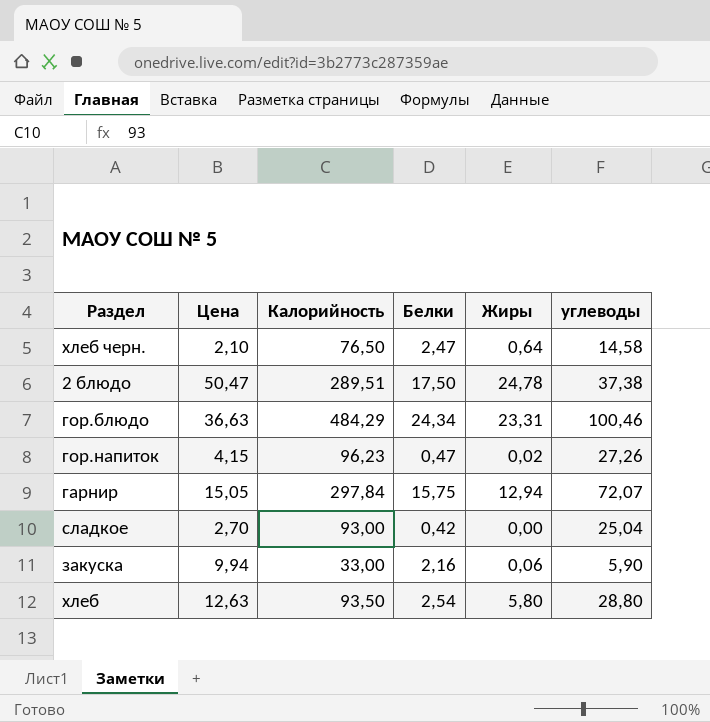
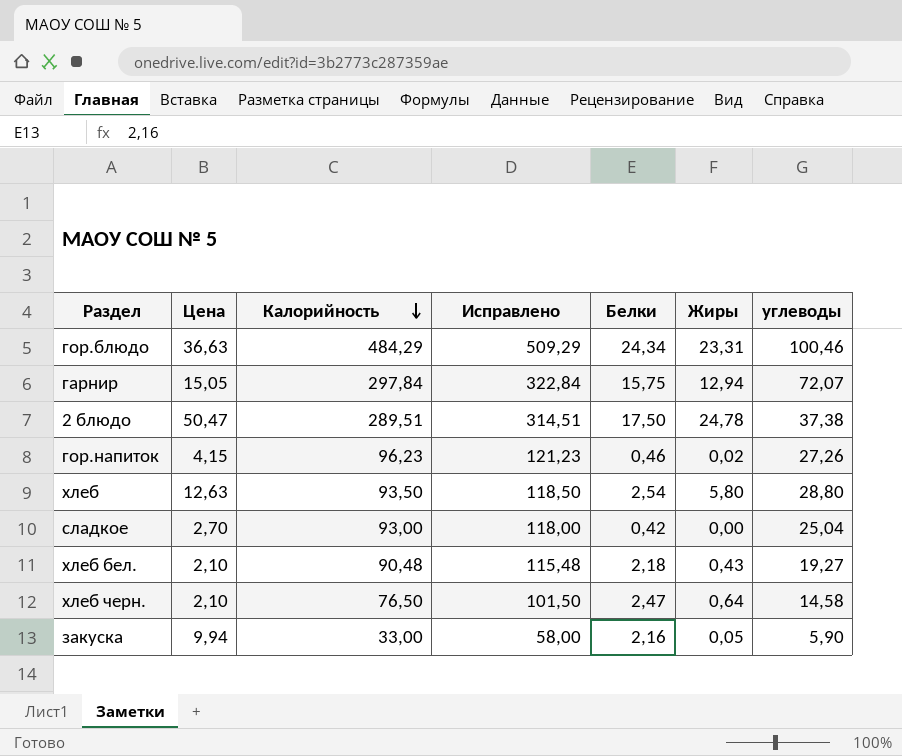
row order: none -> Калорийность descending
column Исправлено | formula: none -> [Калорийность] + 25
гор.напиток | Белки: 0,47 -> 0,46
row хлеб бел.: none -> 2,10 | 90,48 | 115,48 | 2,18 | 0,43 | 19,27
закуска | Жиры: 0,06 -> 0,05

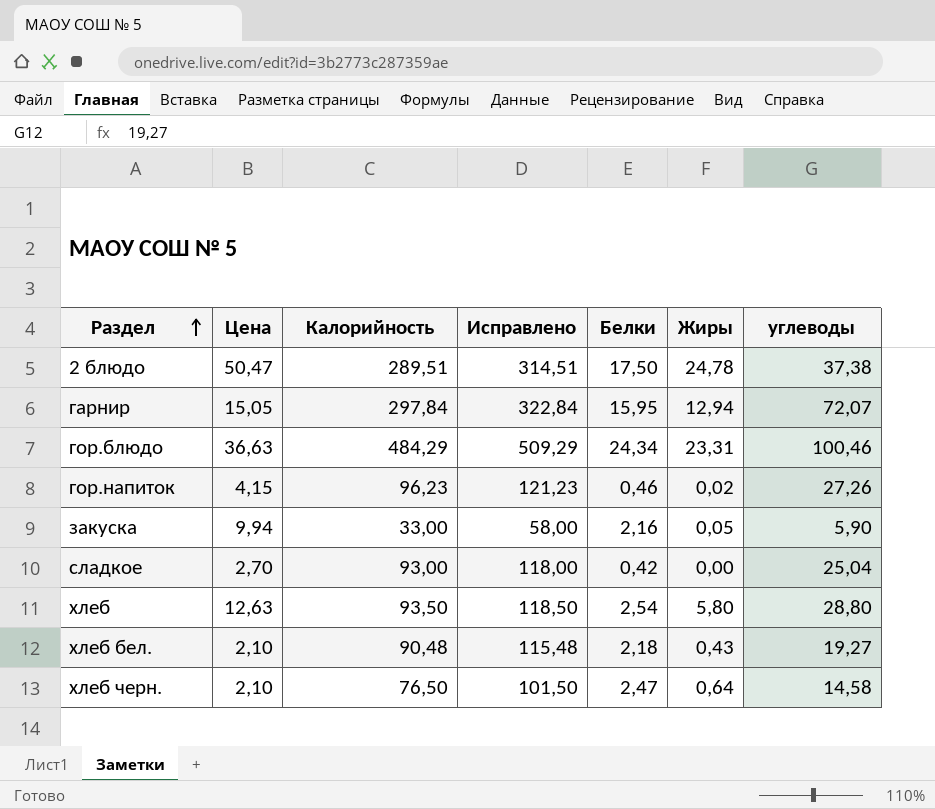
row order: Калорийность descending -> Раздел ascending
гарнир | Белки: 15,75 -> 15,95

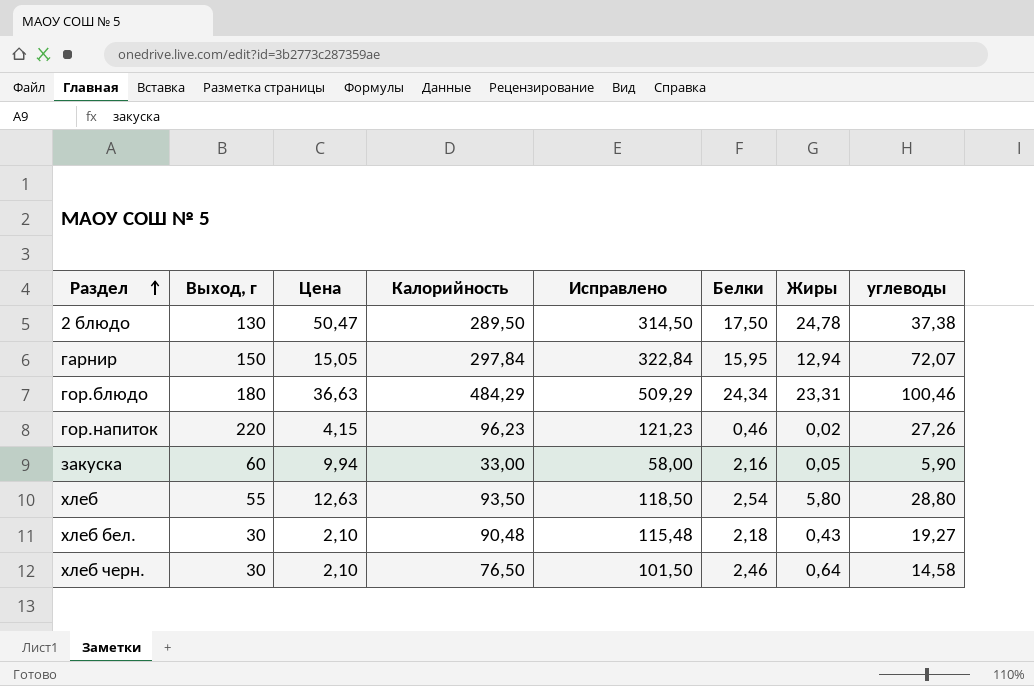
column Выход, г | position: none -> 2
row сладкое: 2,70 | 93,00 | 118,00 | 0,42 | 0,00 | 25,04 -> none
2 блюдо | Калорийность: 289,51 -> 289,50
2 блюдо | Исправлено: 314,51 -> 314,50
хлеб черн. | Белки: 2,47 -> 2,46

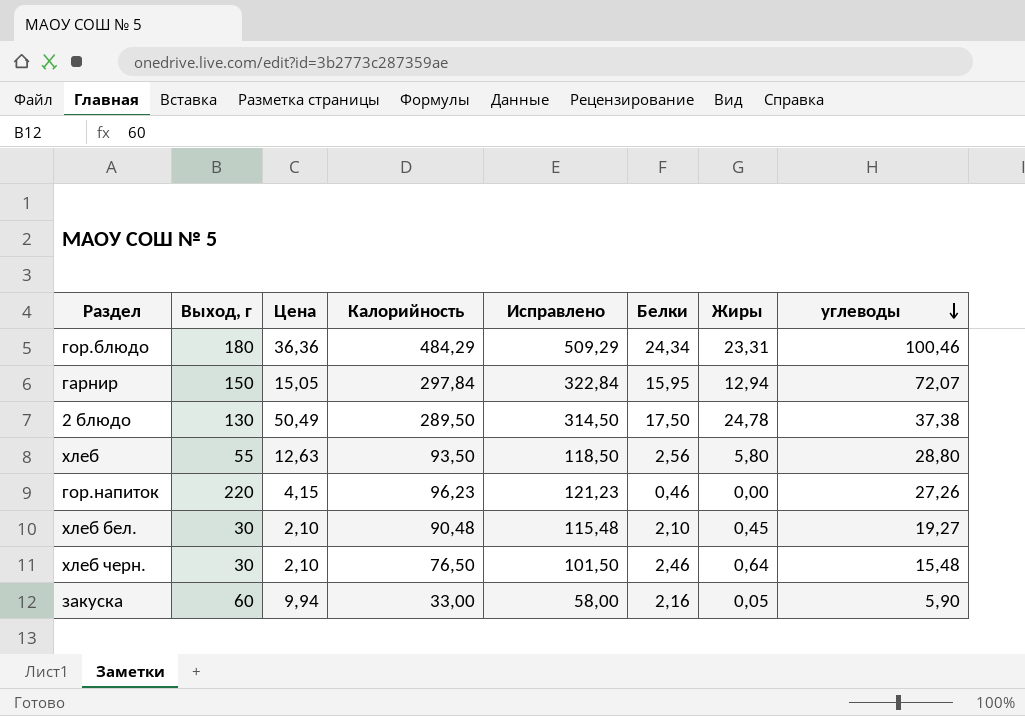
row order: Раздел ascending -> углеводы descending
гор.блюдо | Цена: 36,63 -> 36,36
2 блюдо | Цена: 50,47 -> 50,49
хлеб | Белки: 2,54 -> 2,56
гор.напиток | Жиры: 0,02 -> 0,00
хлеб бел. | Белки: 2,18 -> 2,10
хлеб бел. | Жиры: 0,43 -> 0,45
хлеб черн. | углеводы: 14,58 -> 15,48

